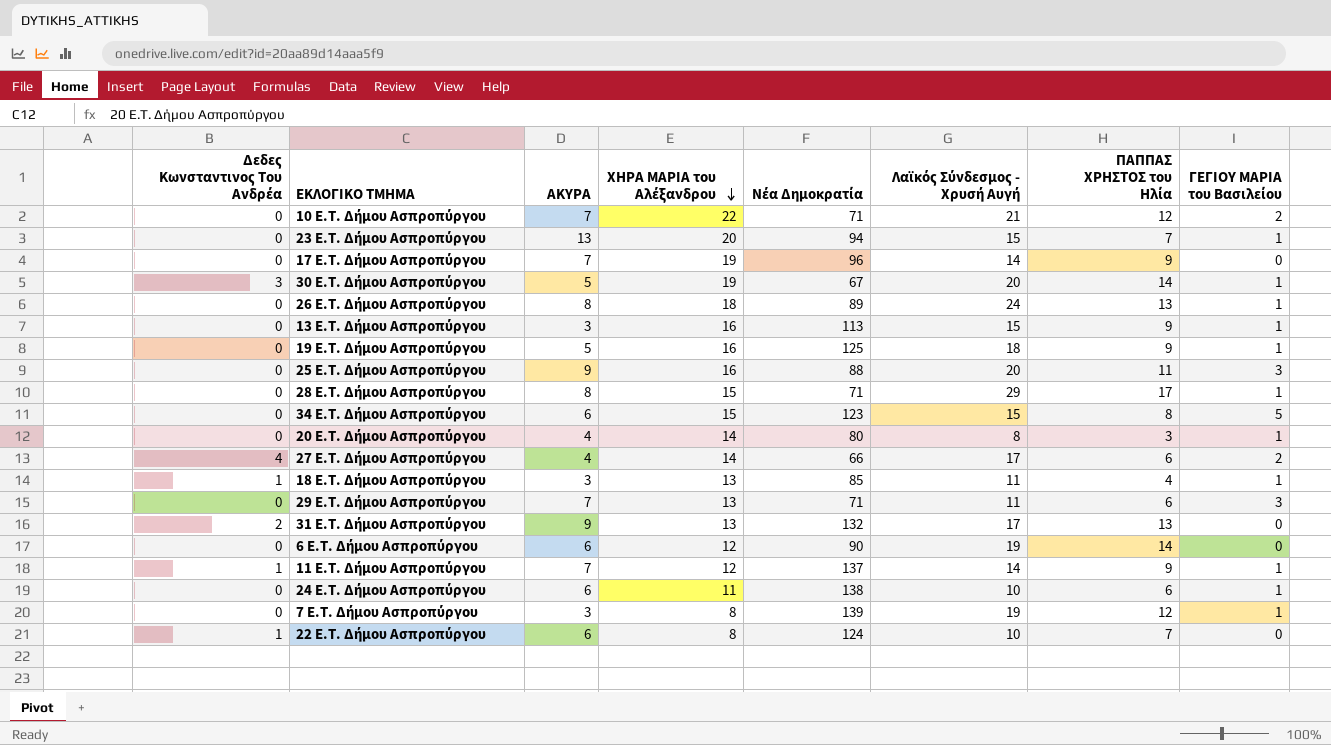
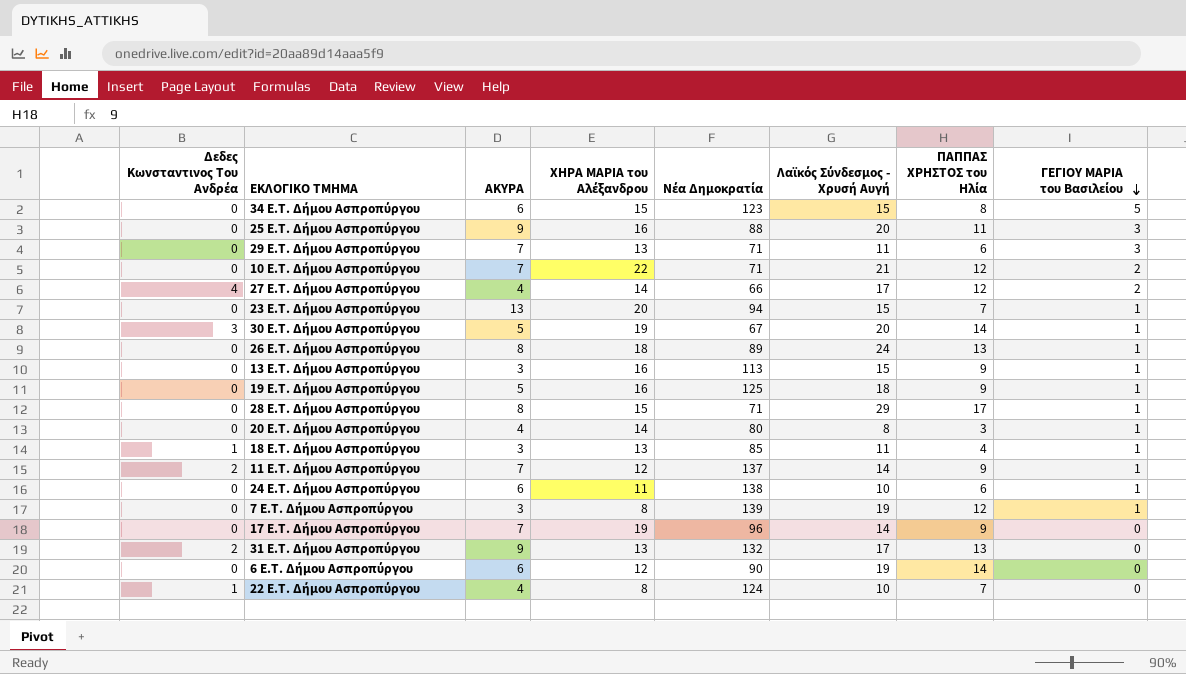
row order: ΧΗΡΑ ΜΑΡΙΑ του Αλέξανδρου descending -> ΓΕΓΙΟΥ ΜΑΡΙΑ του Βασιλείου descending
27 E.T. Δήμου Ασπροπύργου | ΠΑΠΠΑΣ ΧΡΗΣΤΟΣ του Ηλία: 6 -> 12
11 E.T. Δήμου Ασπροπύργου | Δεδες Κωνσταντινος Του Ανδρέα: 1 -> 2
22 E.T. Δήμου Ασπροπύργου | ΑΚΥΡΑ: 6 -> 4

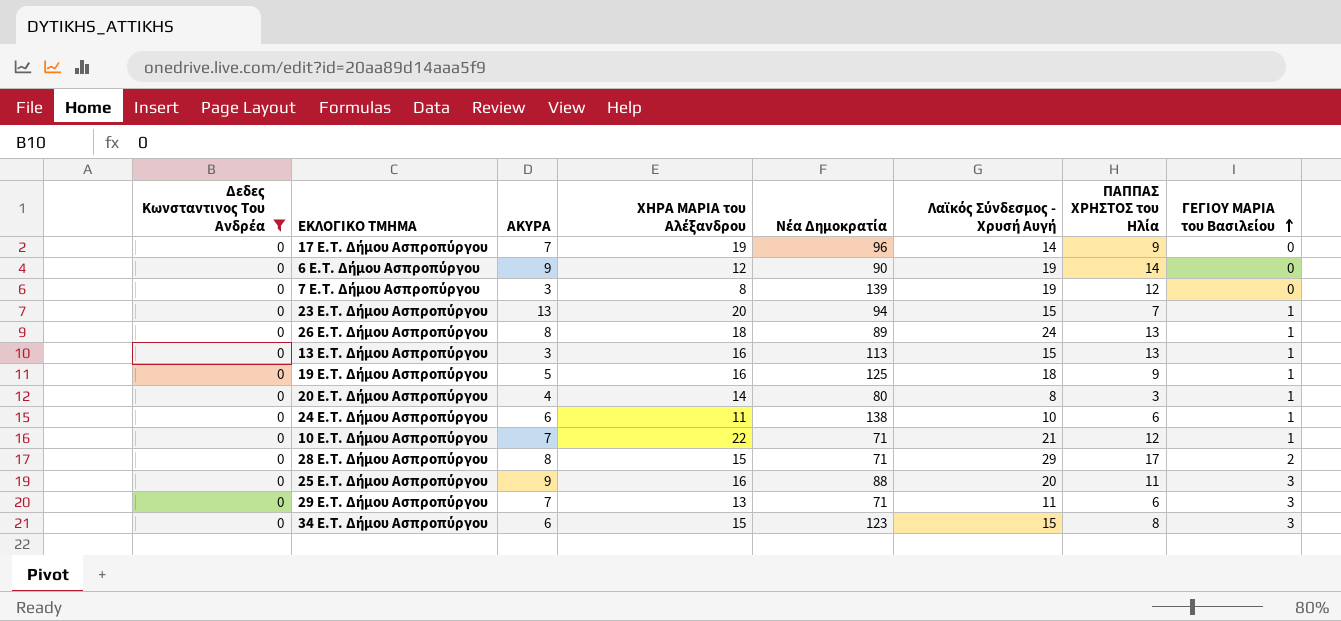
filter: none -> Δεδες Κωνσταντινος Του Ανδρέα = 0
row order: ΓΕΓΙΟΥ ΜΑΡΙΑ του Βασιλείου descending -> ΓΕΓΙΟΥ ΜΑΡΙΑ του Βασιλείου ascending
6 E.T. Δήμου Ασπροπύργου | ΑΚΥΡΑ: 6 -> 9
7 E.T. Δήμου Ασπροπύργου | ΓΕΓΙΟΥ ΜΑΡΙΑ του Βασιλείου: 1 -> 0
13 E.T. Δήμου Ασπροπύργου | ΠΑΠΠΑΣ ΧΡΗΣΤΟΣ του Ηλία: 9 -> 13
10 E.T. Δήμου Ασπροπύργου | ΓΕΓΙΟΥ ΜΑΡΙΑ του Βασιλείου: 2 -> 1
28 E.T. Δήμου Ασπροπύργου | ΓΕΓΙΟΥ ΜΑΡΙΑ του Βασιλείου: 1 -> 2
34 E.T. Δήμου Ασπροπύργου | ΓΕΓΙΟΥ ΜΑΡΙΑ του Βασιλείου: 5 -> 3

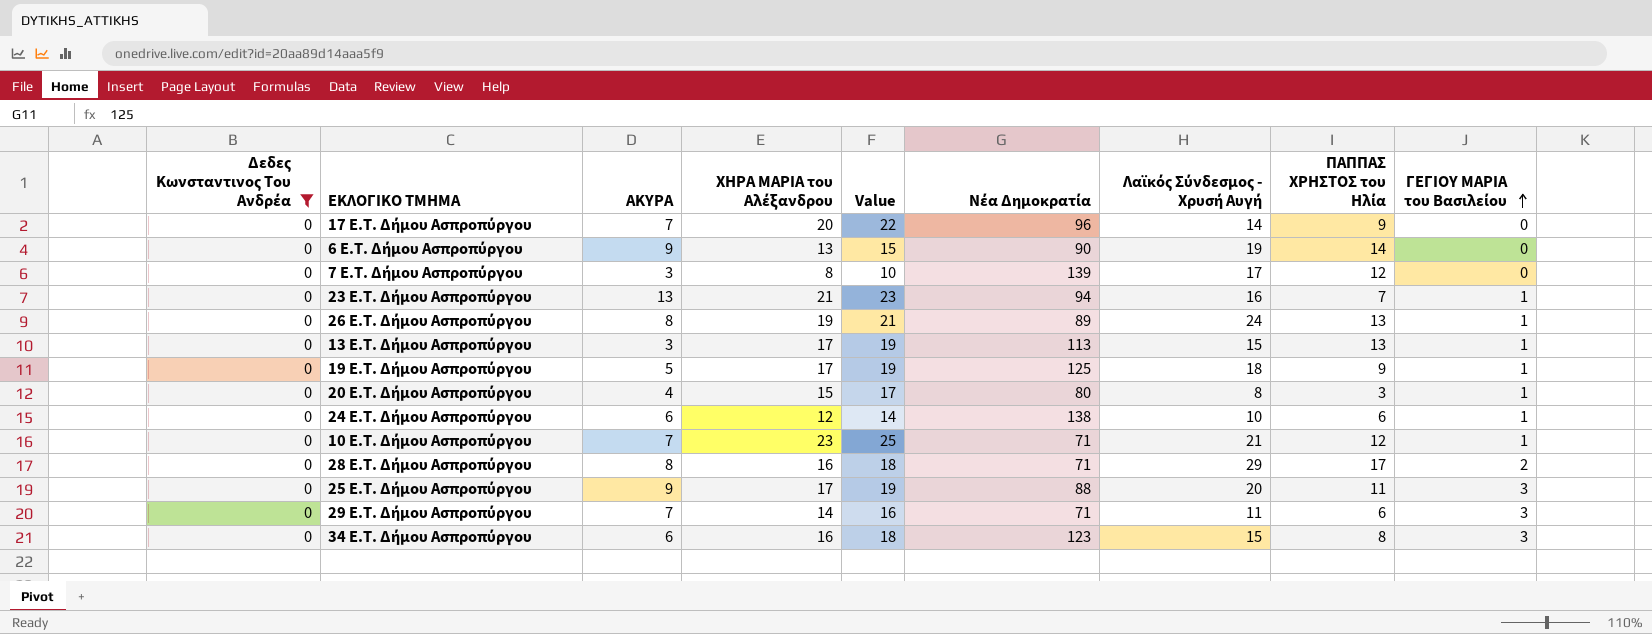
column Value | formula: none -> [ΧΗΡΑ ΜΑΡΙΑ του Αλέξανδρου] + 2
17 E.T. Δήμου Ασπροπύργου | ΧΗΡΑ ΜΑΡΙΑ του Αλέξανδρου: 19 -> 20
6 E.T. Δήμου Ασπροπύργου | ΧΗΡΑ ΜΑΡΙΑ του Αλέξανδρου: 12 -> 13
7 E.T. Δήμου Ασπροπύργου | Λαϊκός Σύνδεσμος - Χρυσή Αυγή: 19 -> 17
23 E.T. Δήμου Ασπροπύργου | ΧΗΡΑ ΜΑΡΙΑ του Αλέξανδρου: 20 -> 21
23 E.T. Δήμου Ασπροπύργου | Λαϊκός Σύνδεσμος - Χρυσή Αυγή: 15 -> 16
26 E.T. Δήμου Ασπροπύργου | ΧΗΡΑ ΜΑΡΙΑ του Αλέξανδρου: 18 -> 19
13 E.T. Δήμου Ασπροπύργου | ΧΗΡΑ ΜΑΡΙΑ του Αλέξανδρου: 16 -> 17
19 E.T. Δήμου Ασπροπύργου | ΧΗΡΑ ΜΑΡΙΑ του Αλέξανδρου: 16 -> 17
20 E.T. Δήμου Ασπροπύργου | ΧΗΡΑ ΜΑΡΙΑ του Αλέξανδρου: 14 -> 15
24 E.T. Δήμου Ασπροπύργου | ΧΗΡΑ ΜΑΡΙΑ του Αλέξανδρου: 11 -> 12
10 E.T. Δήμου Ασπροπύργου | ΧΗΡΑ ΜΑΡΙΑ του Αλέξανδρου: 22 -> 23
28 E.T. Δήμου Ασπροπύργου | ΧΗΡΑ ΜΑΡΙΑ του Αλέξανδρου: 15 -> 16
25 E.T. Δήμου Ασπροπύργου | ΧΗΡΑ ΜΑΡΙΑ του Αλέξανδρου: 16 -> 17
29 E.T. Δήμου Ασπροπύργου | ΧΗΡΑ ΜΑΡΙΑ του Αλέξανδρου: 13 -> 14
34 E.T. Δήμου Ασπροπύργου | ΧΗΡΑ ΜΑΡΙΑ του Αλέξανδρου: 15 -> 16

